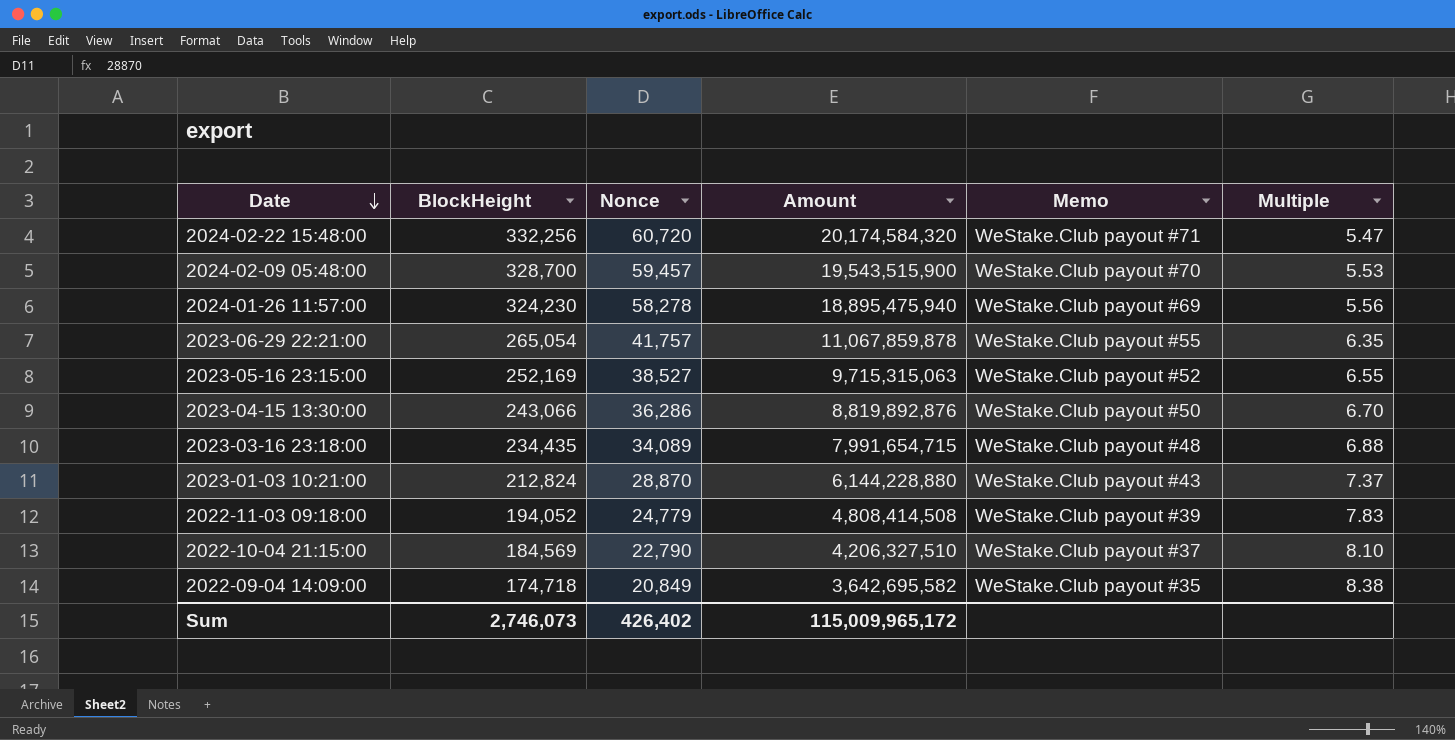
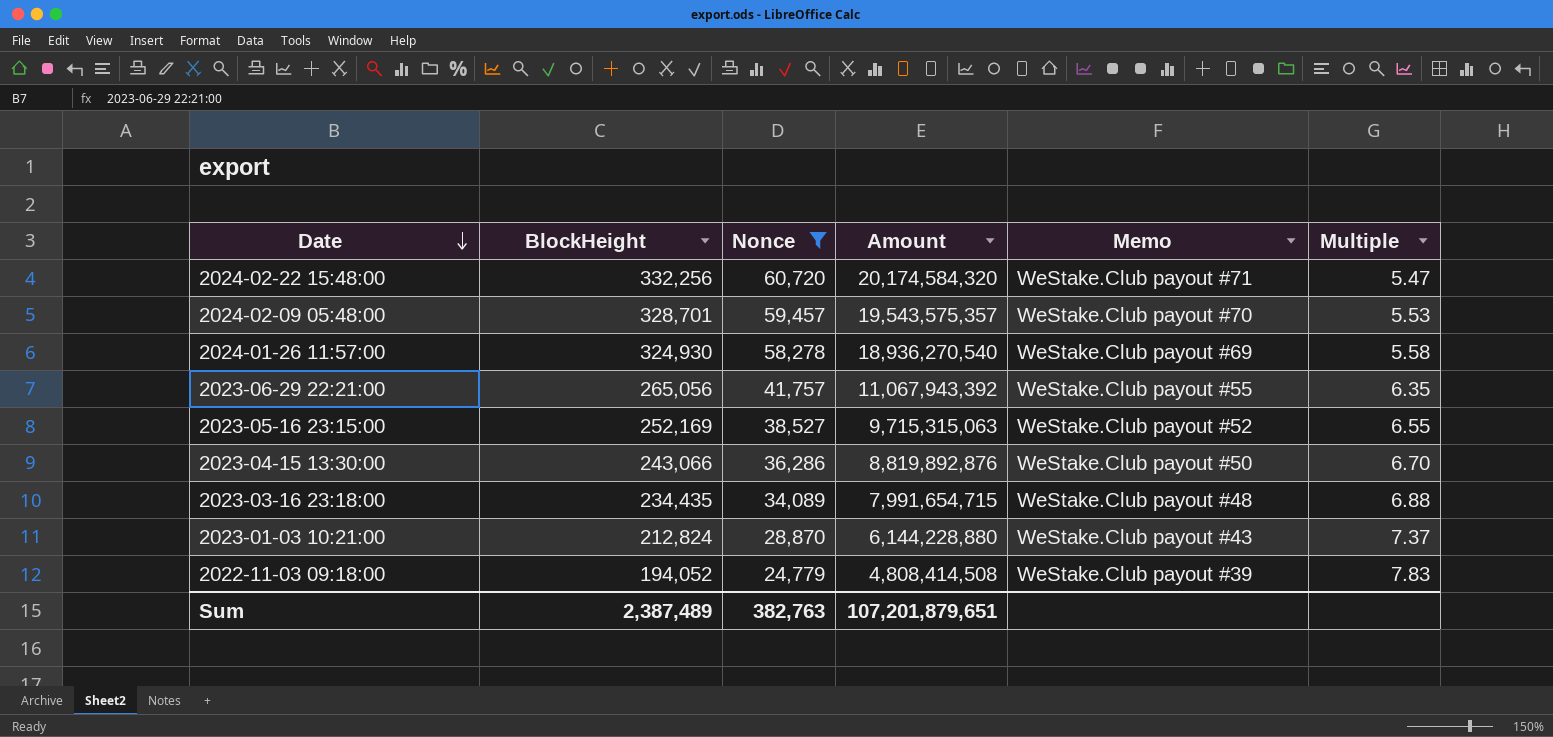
filter: none -> Nonce >= 24,779
2024-02-09 05:48:00 | BlockHeight: 328,700 -> 328,701
2024-02-09 05:48:00 | Amount: 19,543,515,900 -> 19,543,575,357
2024-01-26 11:57:00 | BlockHeight: 324,230 -> 324,930
2024-01-26 11:57:00 | Amount: 18,895,475,940 -> 18,936,270,540
2024-01-26 11:57:00 | Multiple: 5.56 -> 5.58
2023-06-29 22:21:00 | BlockHeight: 265,054 -> 265,056
2023-06-29 22:21:00 | Amount: 11,067,859,878 -> 11,067,943,392
Sum | BlockHeight: 2,746,073 -> 2,387,489
Sum | Nonce: 426,402 -> 382,763
Sum | Amount: 115,009,965,172 -> 107,201,879,651

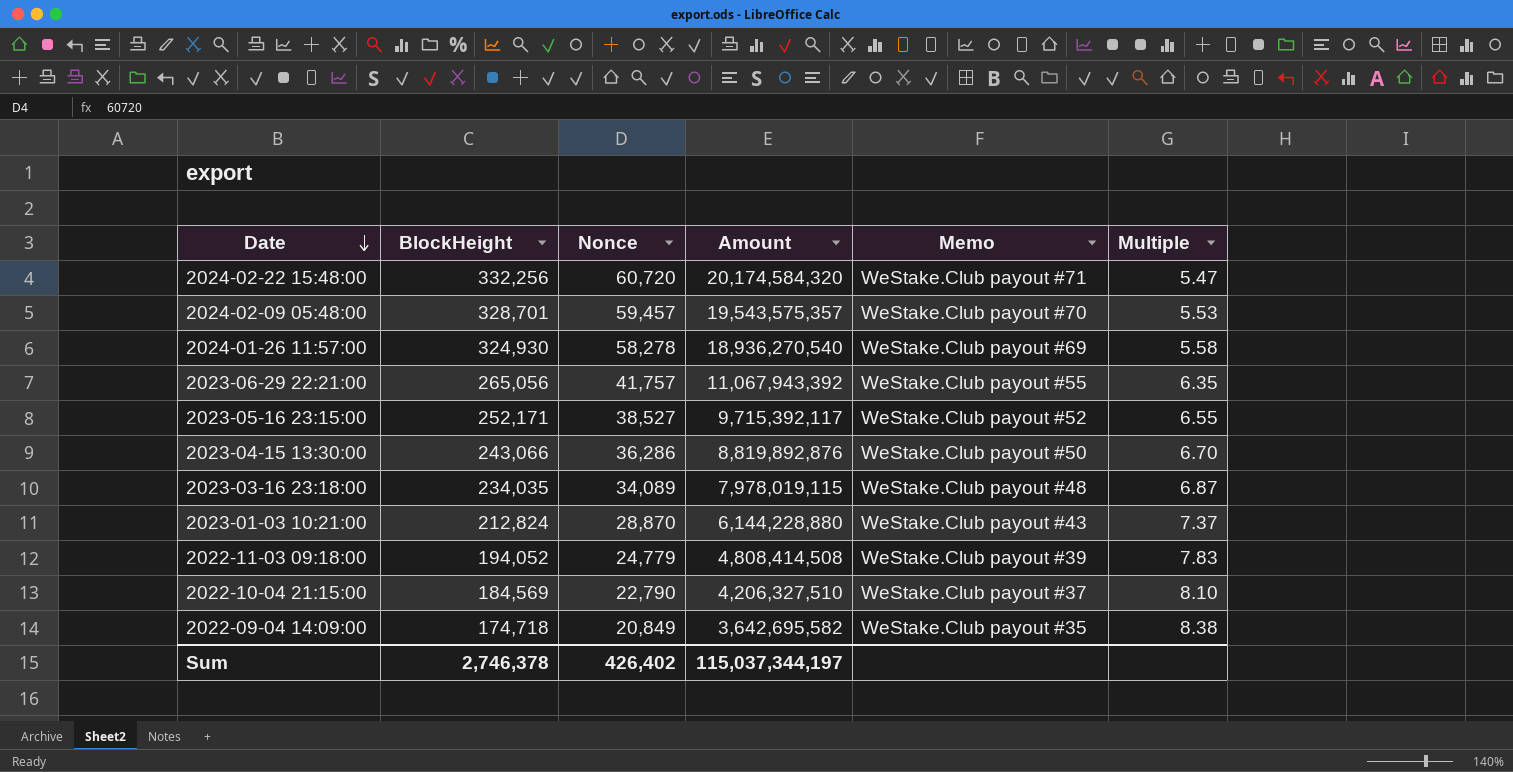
filter: Nonce >= 24,779 -> none
2023-05-16 23:15:00 | BlockHeight: 252,169 -> 252,171
2023-05-16 23:15:00 | Amount: 9,715,315,063 -> 9,715,392,117
2023-03-16 23:18:00 | BlockHeight: 234,435 -> 234,035
2023-03-16 23:18:00 | Amount: 7,991,654,715 -> 7,978,019,115
2023-03-16 23:18:00 | Multiple: 6.88 -> 6.87
Sum | BlockHeight: 2,387,489 -> 2,746,378
Sum | Nonce: 382,763 -> 426,402
Sum | Amount: 107,201,879,651 -> 115,037,344,197

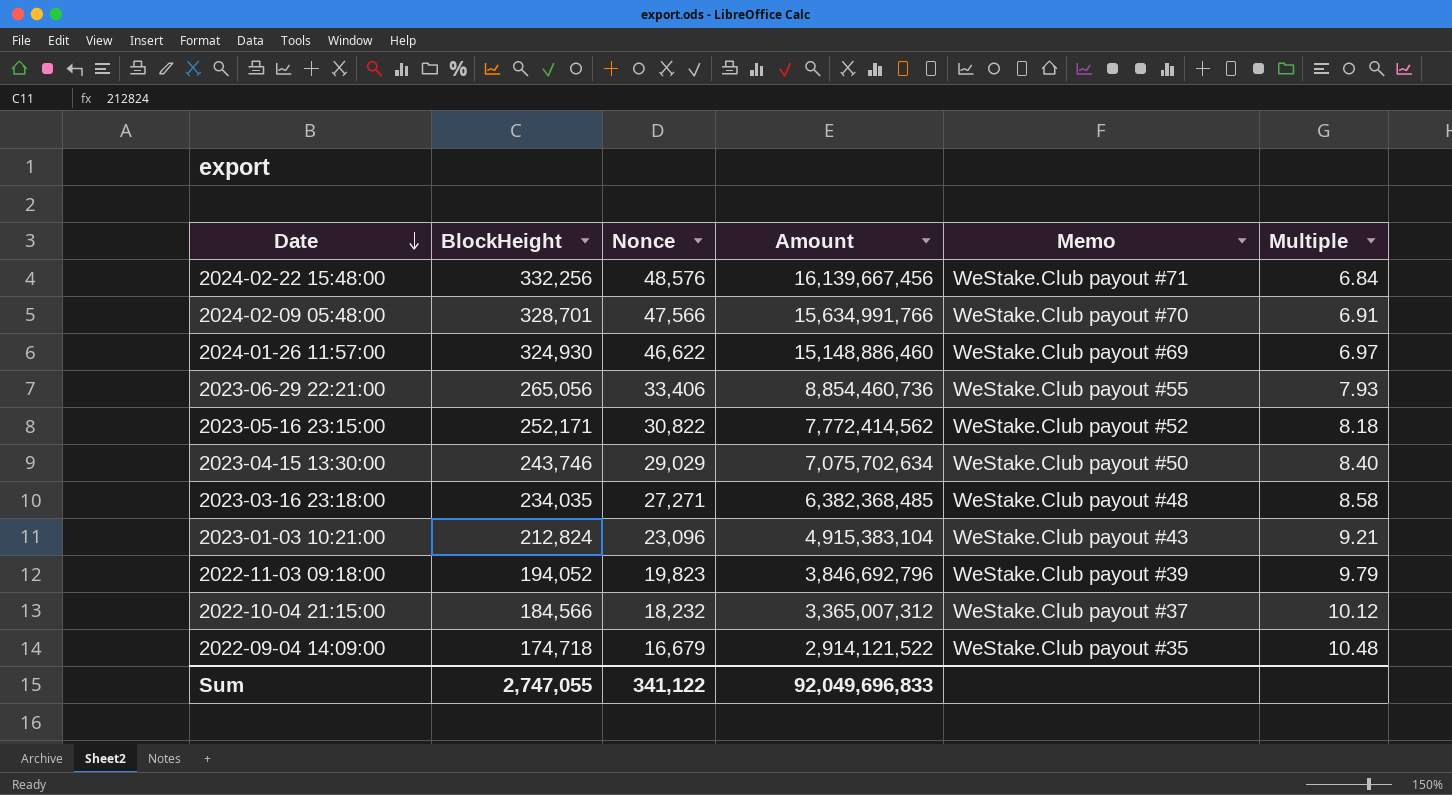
2024-02-22 15:48:00 | Nonce: 60,720 -> 48,576
2024-02-22 15:48:00 | Amount: 20,174,584,320 -> 16,139,667,456
2024-02-22 15:48:00 | Multiple: 5.47 -> 6.84
2024-02-09 05:48:00 | Nonce: 59,457 -> 47,566
2024-02-09 05:48:00 | Amount: 19,543,575,357 -> 15,634,991,766
2024-02-09 05:48:00 | Multiple: 5.53 -> 6.91
2024-01-26 11:57:00 | Nonce: 58,278 -> 46,622
2024-01-26 11:57:00 | Amount: 18,936,270,540 -> 15,148,886,460
2024-01-26 11:57:00 | Multiple: 5.58 -> 6.97
2023-06-29 22:21:00 | Nonce: 41,757 -> 33,406
2023-06-29 22:21:00 | Amount: 11,067,943,392 -> 8,854,460,736
2023-06-29 22:21:00 | Multiple: 6.35 -> 7.93
2023-05-16 23:15:00 | Nonce: 38,527 -> 30,822
2023-05-16 23:15:00 | Amount: 9,715,392,117 -> 7,772,414,562
2023-05-16 23:15:00 | Multiple: 6.55 -> 8.18
2023-04-15 13:30:00 | BlockHeight: 243,066 -> 243,746
2023-04-15 13:30:00 | Nonce: 36,286 -> 29,029
2023-04-15 13:30:00 | Amount: 8,819,892,876 -> 7,075,702,634
2023-04-15 13:30:00 | Multiple: 6.70 -> 8.40
2023-03-16 23:18:00 | Nonce: 34,089 -> 27,271
2023-03-16 23:18:00 | Amount: 7,978,019,115 -> 6,382,368,485
2023-03-16 23:18:00 | Multiple: 6.87 -> 8.58
2023-01-03 10:21:00 | Nonce: 28,870 -> 23,096
2023-01-03 10:21:00 | Amount: 6,144,228,880 -> 4,915,383,104
2023-01-03 10:21:00 | Multiple: 7.37 -> 9.21
2022-11-03 09:18:00 | Nonce: 24,779 -> 19,823
2022-11-03 09:18:00 | Amount: 4,808,414,508 -> 3,846,692,796
2022-11-03 09:18:00 | Multiple: 7.83 -> 9.79
2022-10-04 21:15:00 | BlockHeight: 184,569 -> 184,566
2022-10-04 21:15:00 | Nonce: 22,790 -> 18,232
2022-10-04 21:15:00 | Amount: 4,206,327,510 -> 3,365,007,312
2022-10-04 21:15:00 | Multiple: 8.10 -> 10.12
2022-09-04 14:09:00 | Nonce: 20,849 -> 16,679
2022-09-04 14:09:00 | Amount: 3,642,695,582 -> 2,914,121,522
2022-09-04 14:09:00 | Multiple: 8.38 -> 10.48
Sum | BlockHeight: 2,746,378 -> 2,747,055
Sum | Nonce: 426,402 -> 341,122
Sum | Amount: 115,037,344,197 -> 92,049,696,833

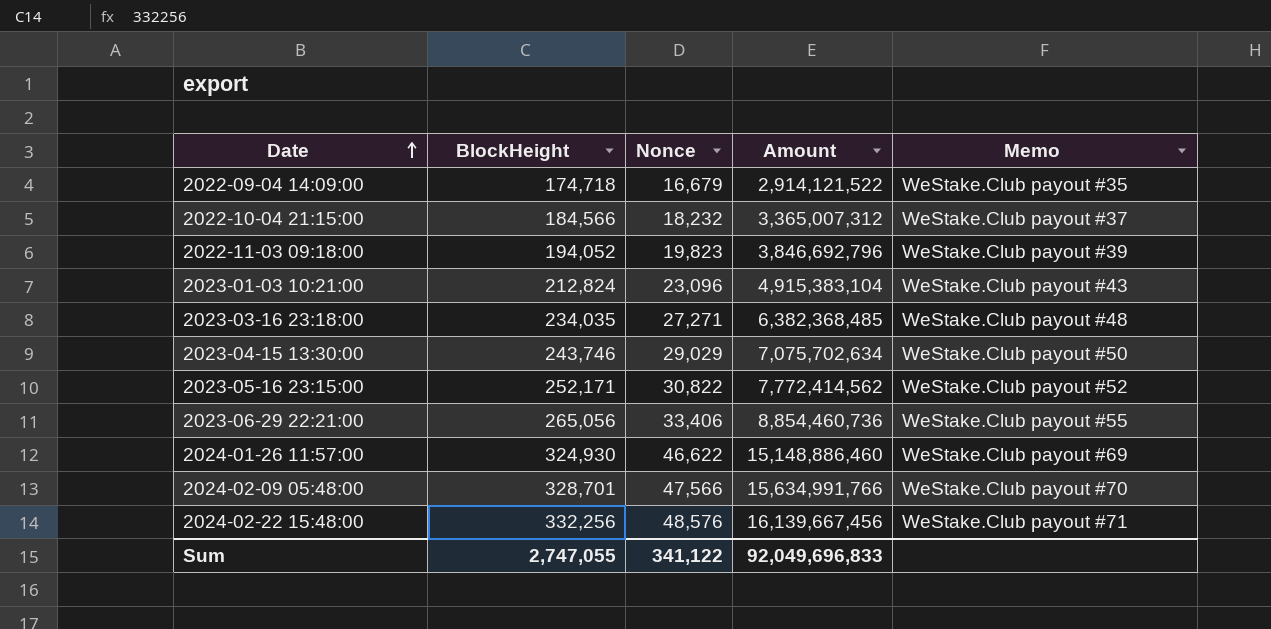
row order: Date descending -> Date ascending
column Multiple | formula: [BlockHeight] / [Nonce] -> none

